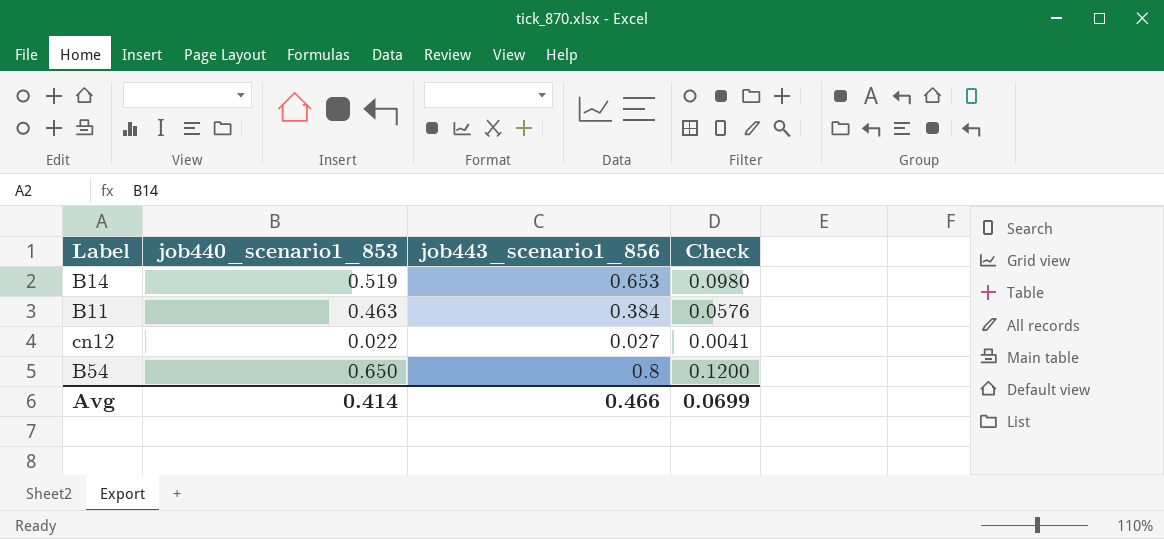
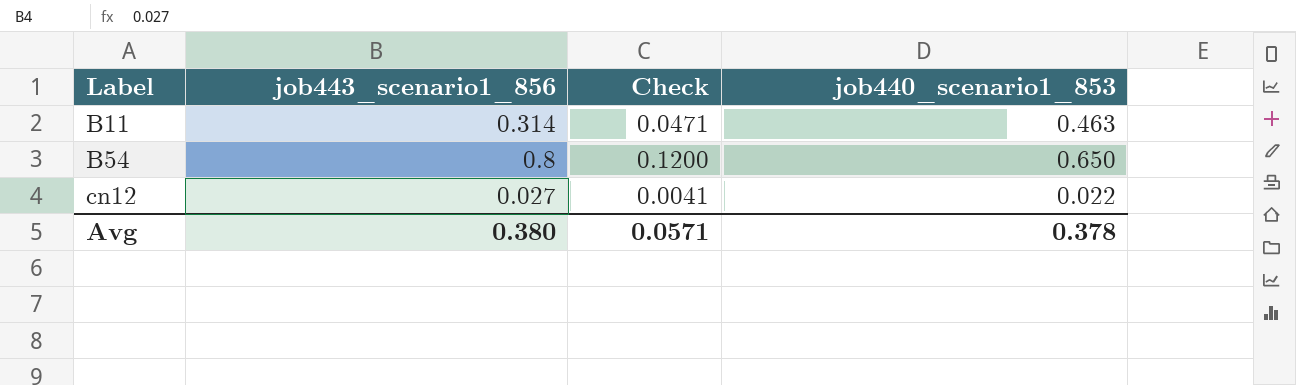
row order: none -> Label ascending
column job440_scenario1_853 | position: 2 -> 4
row B14: 0.519 | 0.653 | 0.0980 -> none
B11 | job443_scenario1_856: 0.384 -> 0.314
B11 | Check: 0.0576 -> 0.0471
Avg | job443_scenario1_856: 0.466 -> 0.380
Avg | Check: 0.0699 -> 0.0571
Avg | job440_scenario1_853: 0.414 -> 0.378

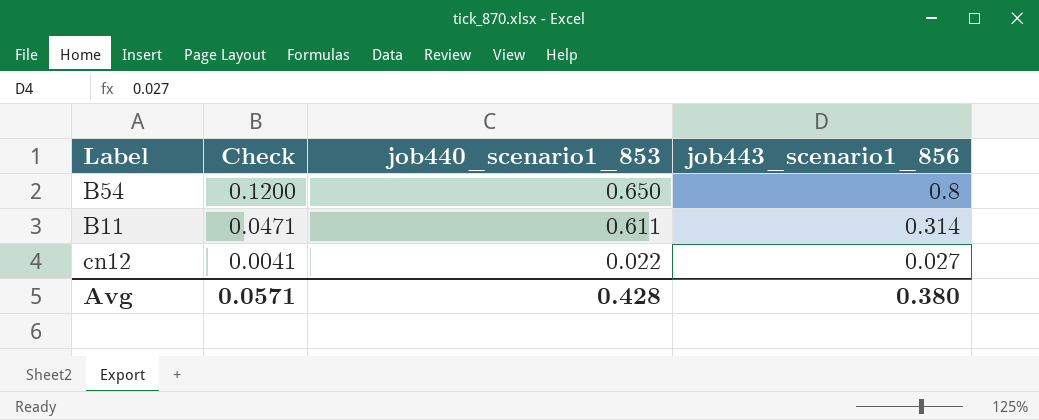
row order: Label ascending -> Check descending
column job443_scenario1_856 | position: 2 -> 4
B11 | job440_scenario1_853: 0.463 -> 0.611
Avg | job440_scenario1_853: 0.378 -> 0.428

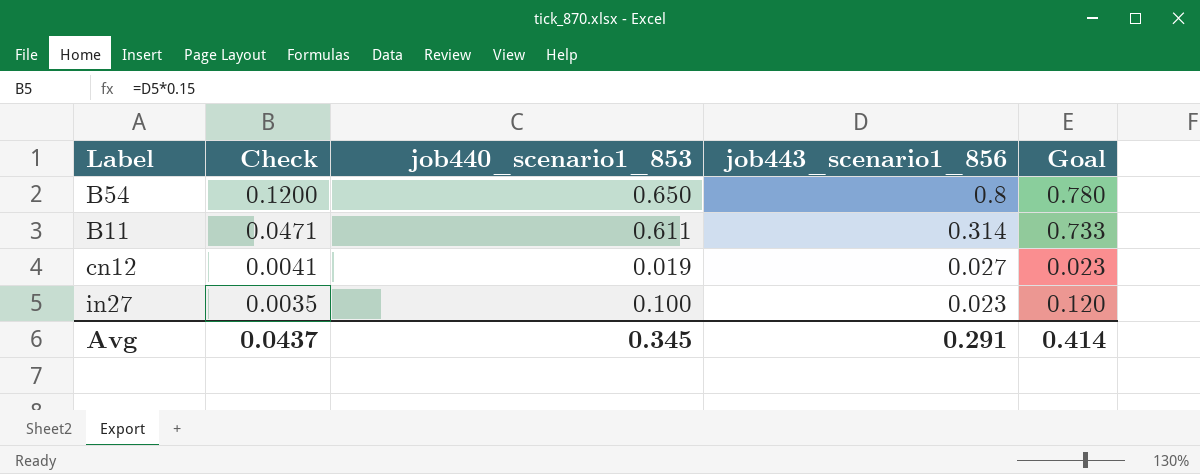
column Goal | formula: none -> [job440_scenario1_853] * 1.2
cn12 | job440_scenario1_853: 0.022 -> 0.019
row in27: none -> 0.0035 | 0.100 | 0.023 | 0.120
Avg | Check: 0.0571 -> 0.0437
Avg | job440_scenario1_853: 0.428 -> 0.345
Avg | job443_scenario1_856: 0.380 -> 0.291

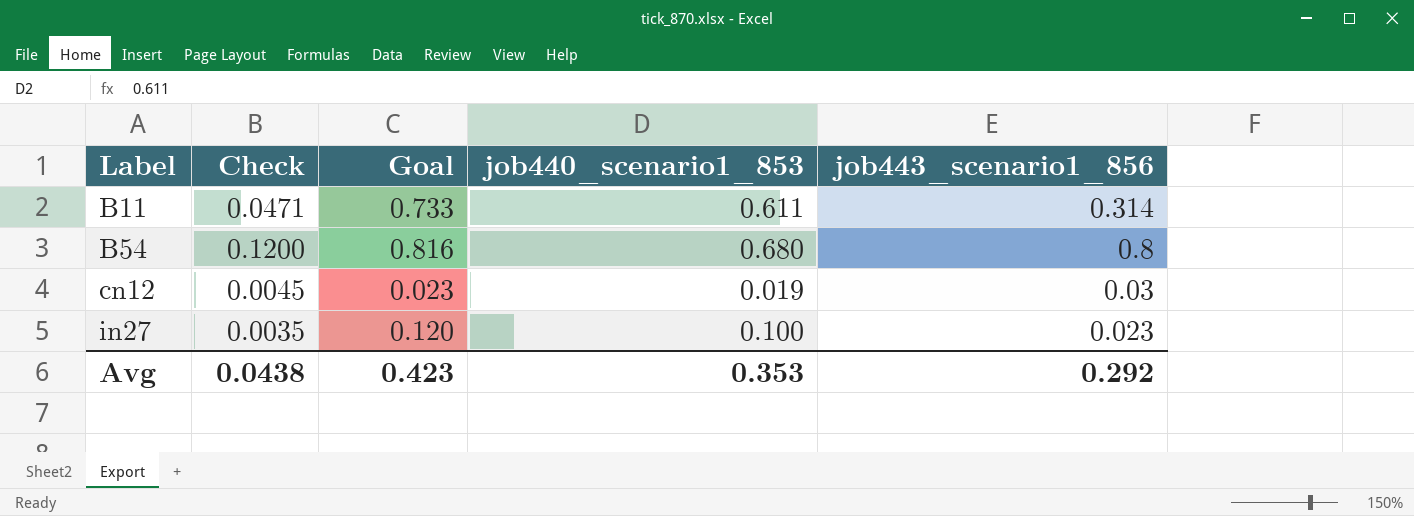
row order: Check descending -> Label ascending
column Goal | position: 5 -> 3
B54 | Goal: 0.780 -> 0.816
B54 | job440_scenario1_853: 0.650 -> 0.680
cn12 | Check: 0.0041 -> 0.0045
cn12 | job443_scenario1_856: 0.027 -> 0.03
Avg | Check: 0.0437 -> 0.0438
Avg | Goal: 0.414 -> 0.423
Avg | job440_scenario1_853: 0.345 -> 0.353
Avg | job443_scenario1_856: 0.291 -> 0.292

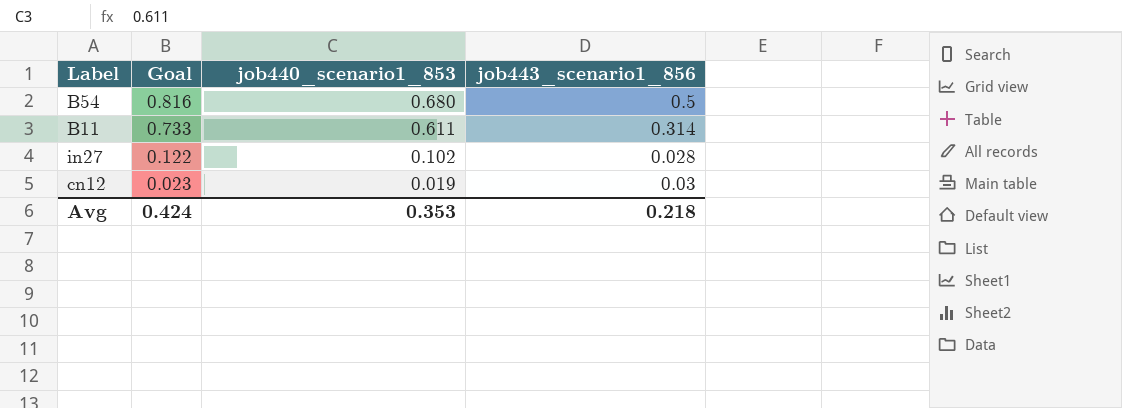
row order: Label ascending -> Goal descending
column Check | formula: [job443_scenario1_856] * 0.15 -> none
B54 | job443_scenario1_856: 0.8 -> 0.5
in27 | Goal: 0.120 -> 0.122
in27 | job440_scenario1_853: 0.100 -> 0.102
in27 | job443_scenario1_856: 0.023 -> 0.028
Avg | Goal: 0.423 -> 0.424
Avg | job443_scenario1_856: 0.292 -> 0.218

